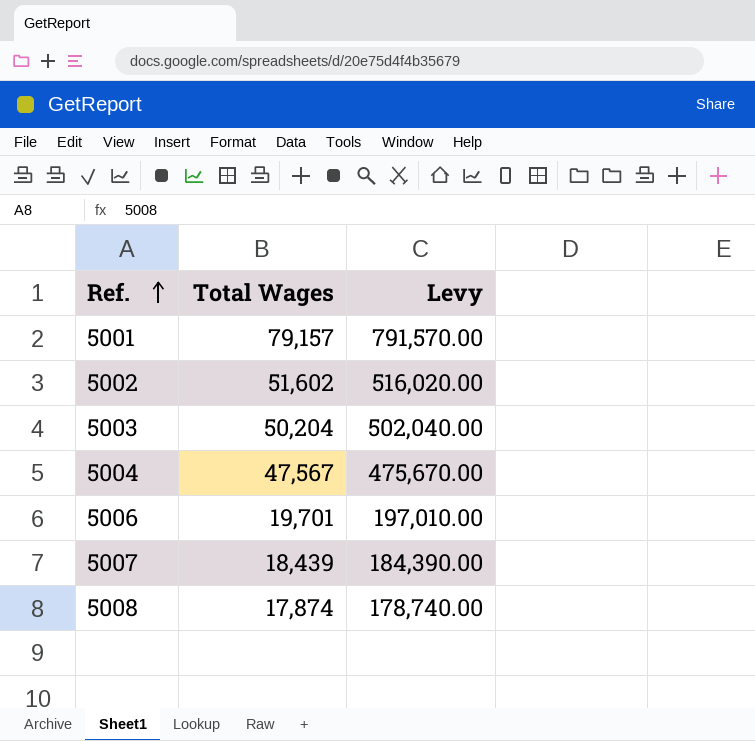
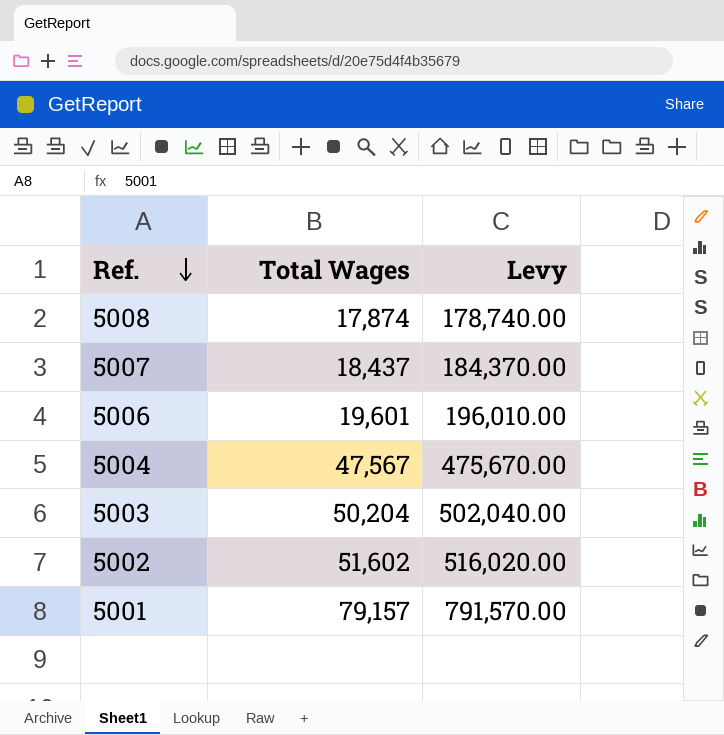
row order: Ref. ascending -> Ref. descending
5007 | Total Wages: 18,439 -> 18,437
5007 | Levy: 184,390.00 -> 184,370.00
5006 | Total Wages: 19,701 -> 19,601
5006 | Levy: 197,010.00 -> 196,010.00

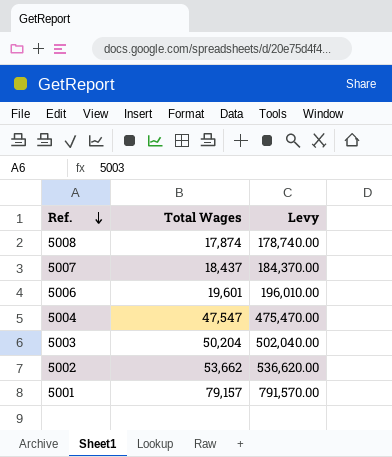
5004 | Total Wages: 47,567 -> 47,547
5004 | Levy: 475,670.00 -> 475,470.00
5002 | Total Wages: 51,602 -> 53,662
5002 | Levy: 516,020.00 -> 536,620.00

